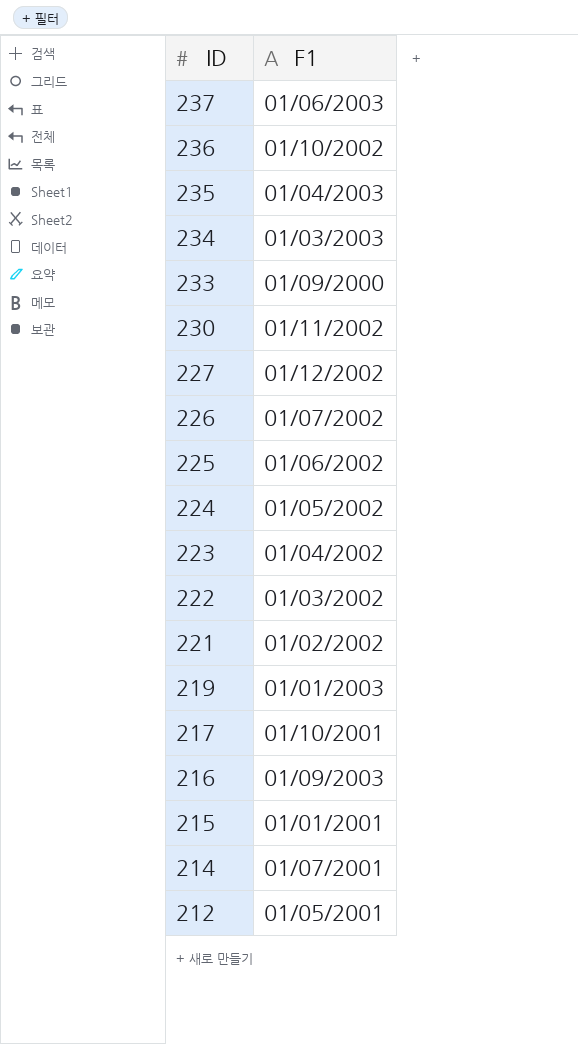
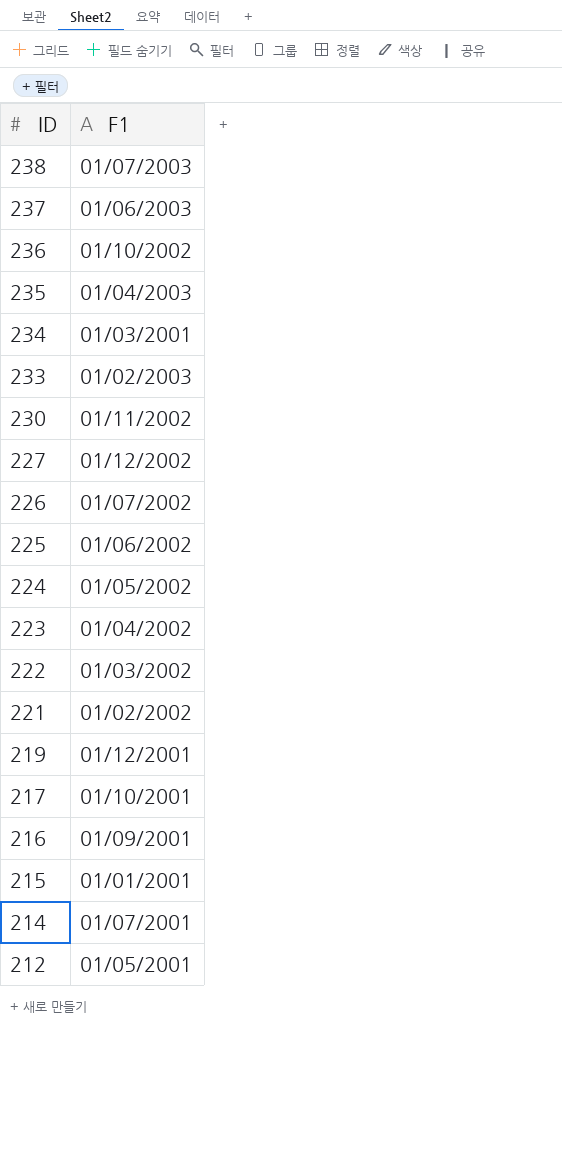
row 238: none -> 01/07/2003
234 | F1: 01/03/2003 -> 01/03/2001
233 | F1: 01/09/2000 -> 01/02/2003
219 | F1: 01/01/2003 -> 01/12/2001
216 | F1: 01/09/2003 -> 01/09/2001

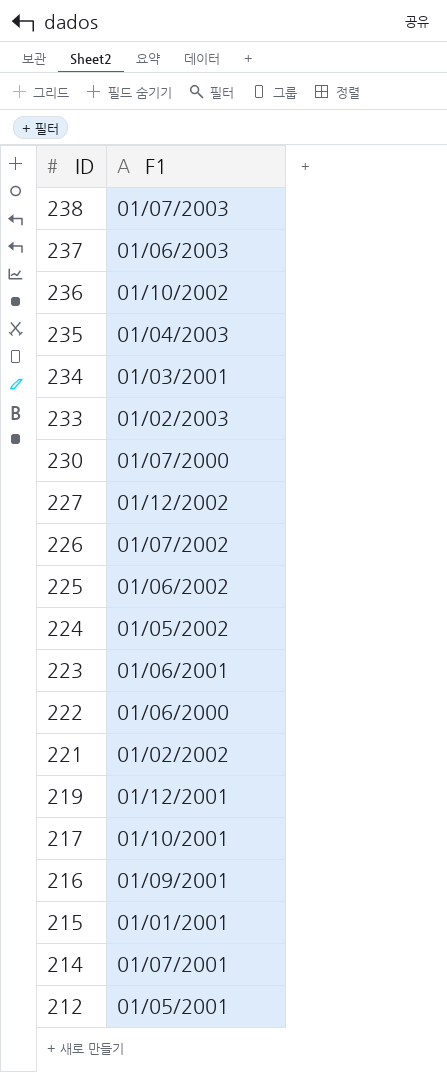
230 | F1: 01/11/2002 -> 01/07/2000
223 | F1: 01/04/2002 -> 01/06/2001
222 | F1: 01/03/2002 -> 01/06/2000

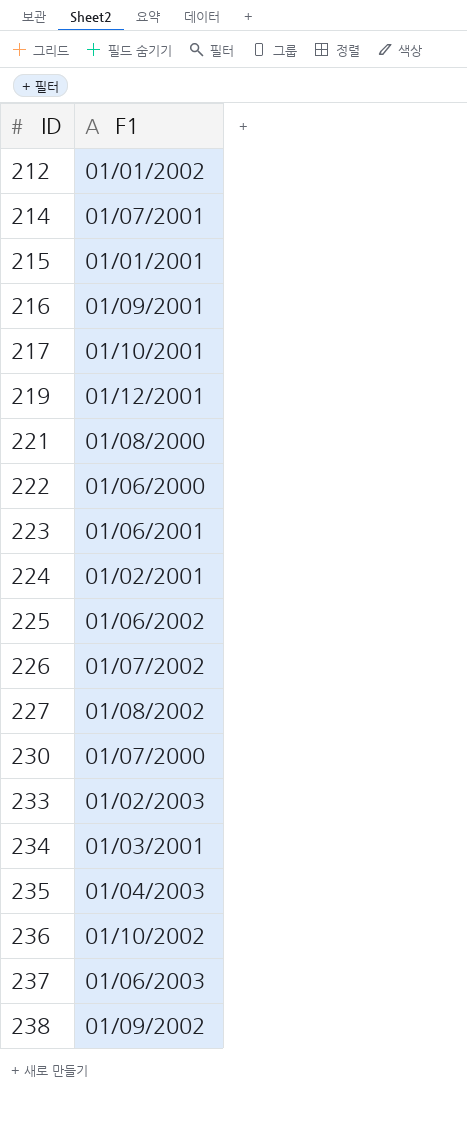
row order: ID descending -> ID ascending
212 | F1: 01/05/2001 -> 01/01/2002
221 | F1: 01/02/2002 -> 01/08/2000
224 | F1: 01/05/2002 -> 01/02/2001
227 | F1: 01/12/2002 -> 01/08/2002
238 | F1: 01/07/2003 -> 01/09/2002

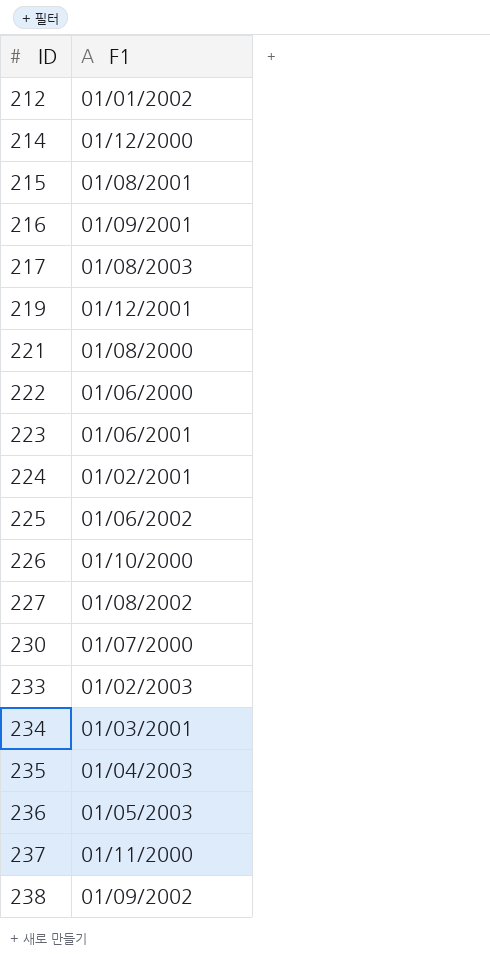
214 | F1: 01/07/2001 -> 01/12/2000
215 | F1: 01/01/2001 -> 01/08/2001
217 | F1: 01/10/2001 -> 01/08/2003
226 | F1: 01/07/2002 -> 01/10/2000
236 | F1: 01/10/2002 -> 01/05/2003
237 | F1: 01/06/2003 -> 01/11/2000

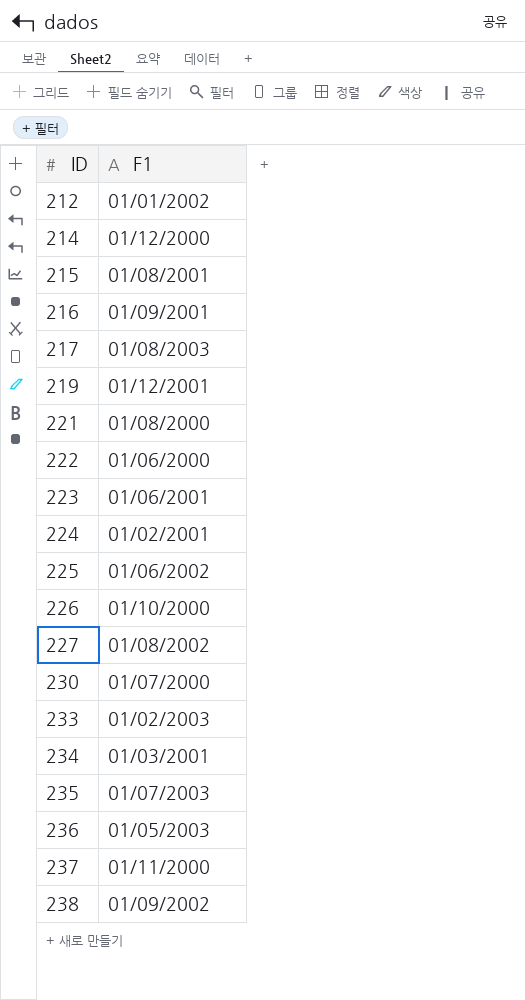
235 | F1: 01/04/2003 -> 01/07/2003

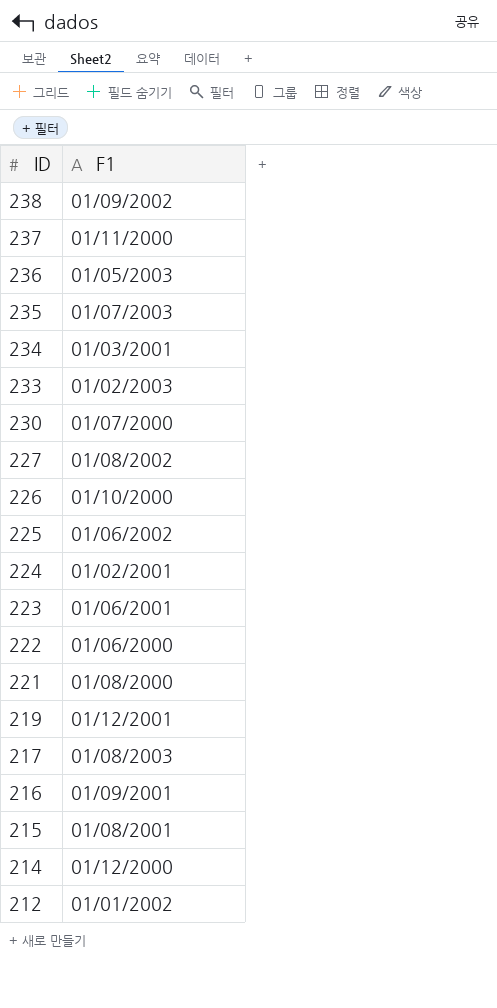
row order: ID ascending -> ID descending

